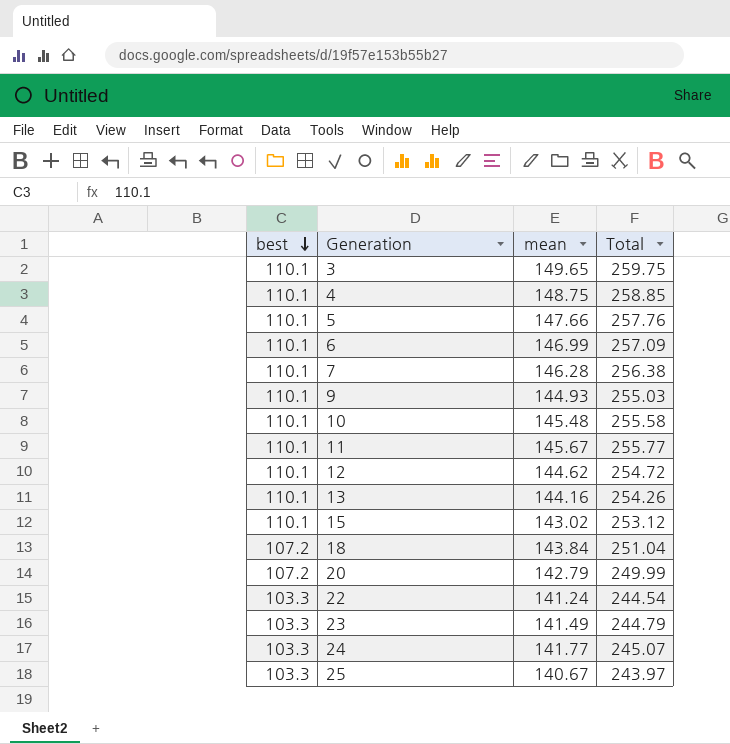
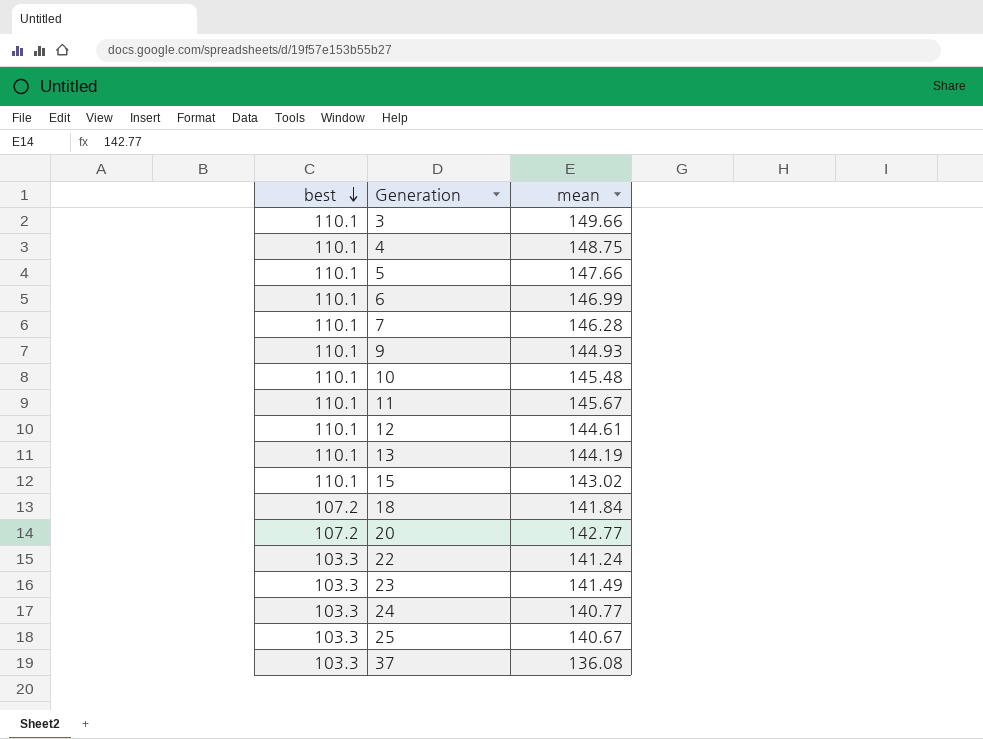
column Total | formula: [best] + [mean] -> none
3 | mean: 149.65 -> 149.66
12 | mean: 144.62 -> 144.61
13 | mean: 144.16 -> 144.19
18 | mean: 143.84 -> 141.84
20 | mean: 142.79 -> 142.77
24 | mean: 141.77 -> 140.77
row 37: none -> 103.3 | 136.08

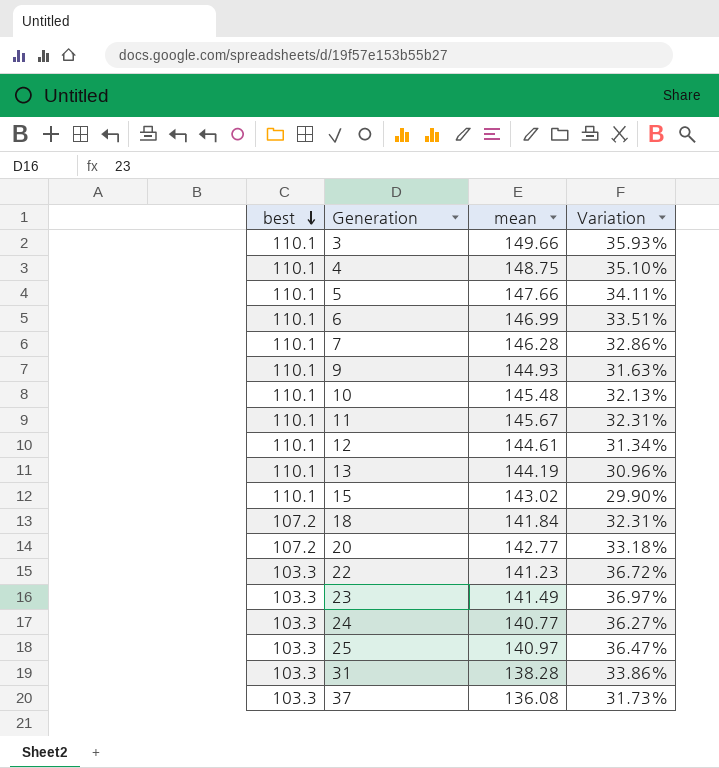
column Variation | formula: none -> ([mean] - [best]) / [best]
22 | mean: 141.24 -> 141.23
25 | mean: 140.67 -> 140.97
row 31: none -> 103.3 | 138.28 | 33.86%

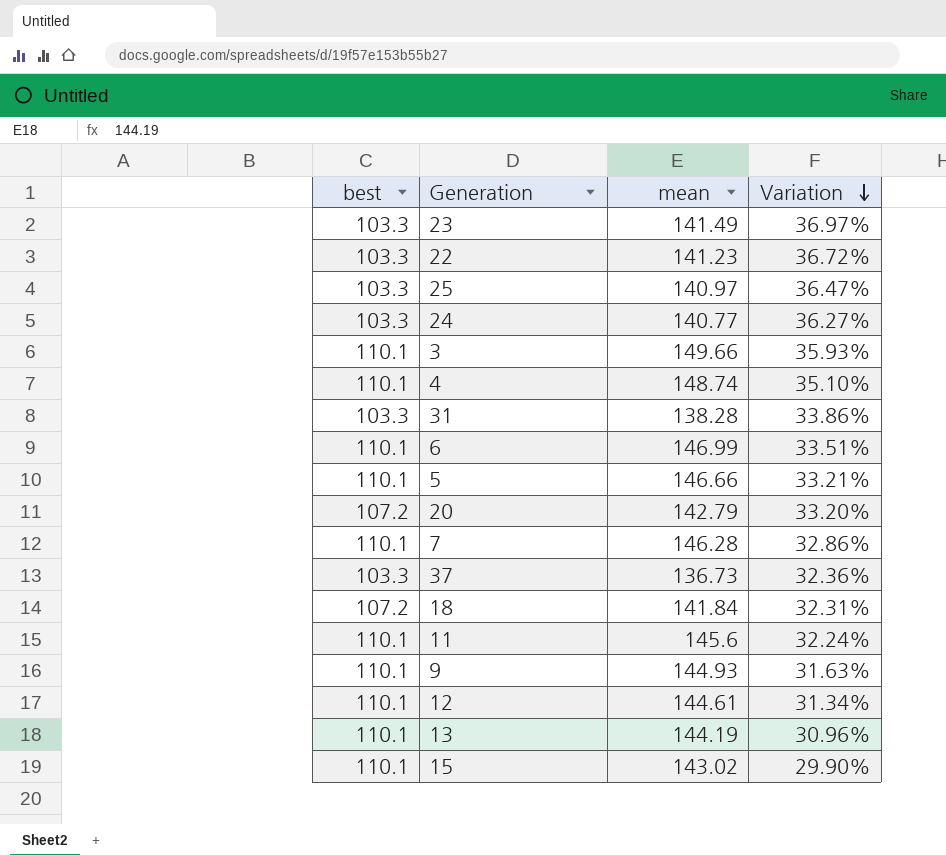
row order: best descending -> Variation descending
row 10: 110.1 | 145.48 | 32.13% -> none
4 | mean: 148.75 -> 148.74
5 | mean: 147.66 -> 146.66
5 | Variation: 34.11% -> 33.21%
20 | mean: 142.77 -> 142.79
20 | Variation: 33.18% -> 33.20%
37 | mean: 136.08 -> 136.73
37 | Variation: 31.73% -> 32.36%
11 | mean: 145.67 -> 145.6
11 | Variation: 32.31% -> 32.24%

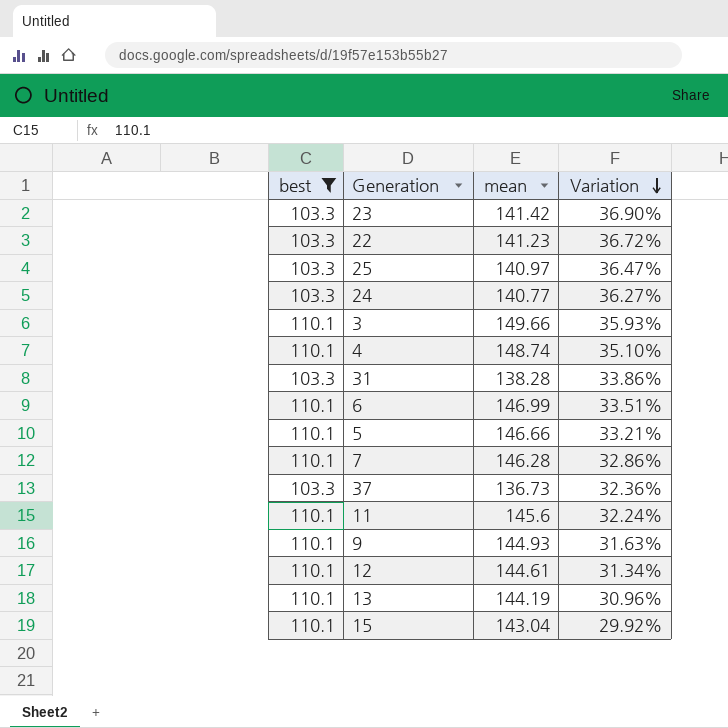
filter: none -> best != 107.2
23 | mean: 141.49 -> 141.42
23 | Variation: 36.97% -> 36.90%
15 | mean: 143.02 -> 143.04
15 | Variation: 29.90% -> 29.92%

